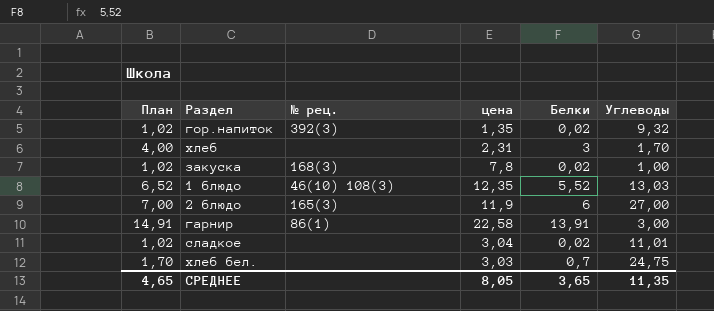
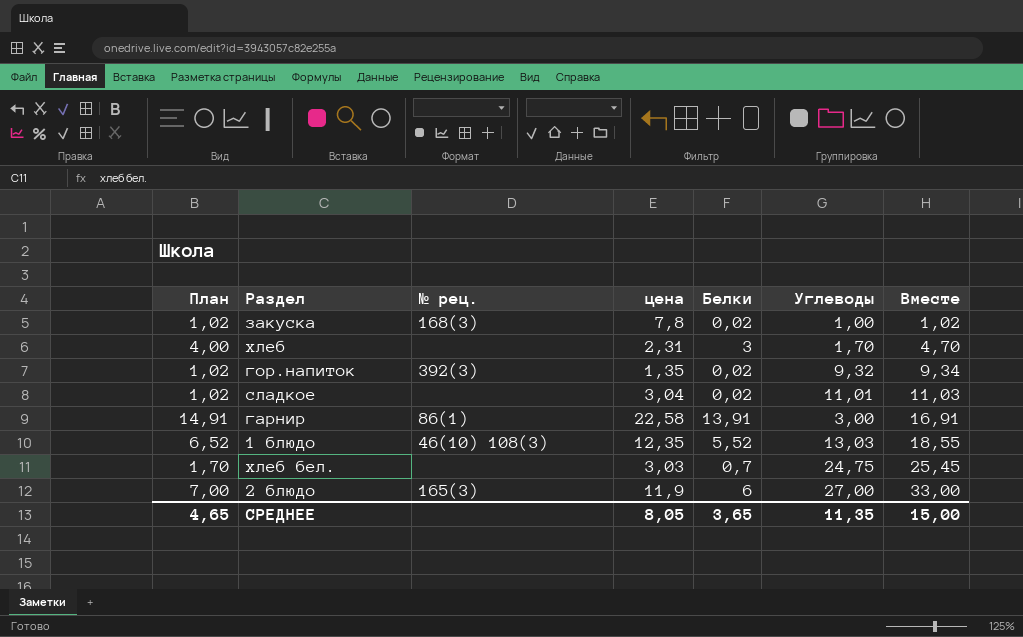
row order: none -> Вместе ascending
column Вместе | formula: none -> [Белки] + [Углеводы]

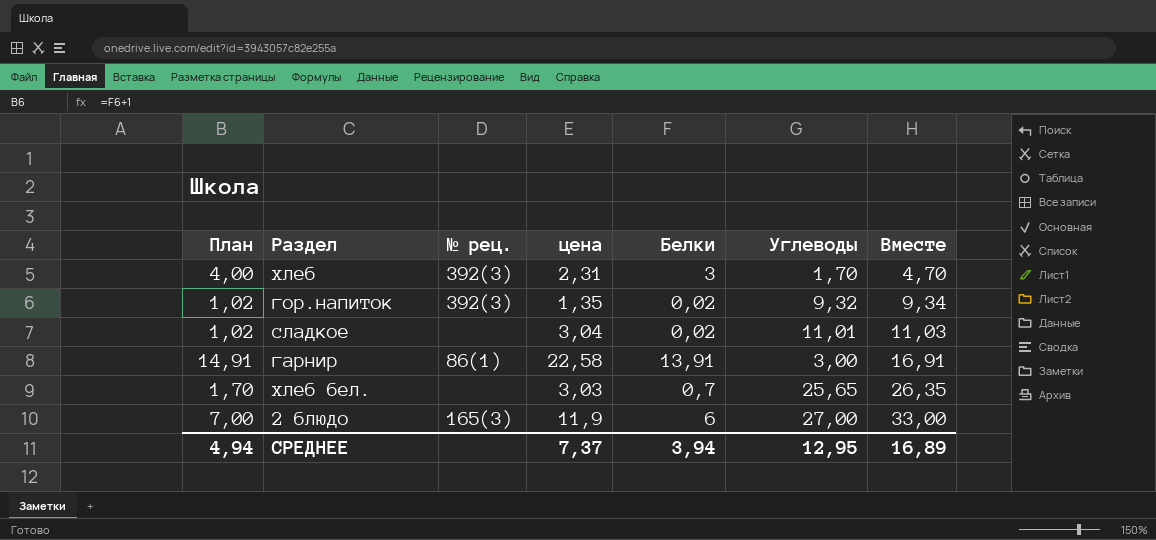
row закуска: 1,02 | 168(3) | 7,8 | 0,02 | 1,00 | 1,02 -> none
row 1 блюдо: 6,52 | 46(10) 108(3) | 12,35 | 5,52 | 13,03 | 18,55 -> none
хлеб | № рец.: none -> 392(3)
хлеб бел. | Углеводы: 24,75 -> 25,65
хлеб бел. | Вместе: 25,45 -> 26,35
СРЕДНЕЕ | План: 4,65 -> 4,94
СРЕДНЕЕ | цена: 8,05 -> 7,37
СРЕДНЕЕ | Белки: 3,65 -> 3,94
СРЕДНЕЕ | Углеводы: 11,35 -> 12,95
СРЕДНЕЕ | Вместе: 15,00 -> 16,89

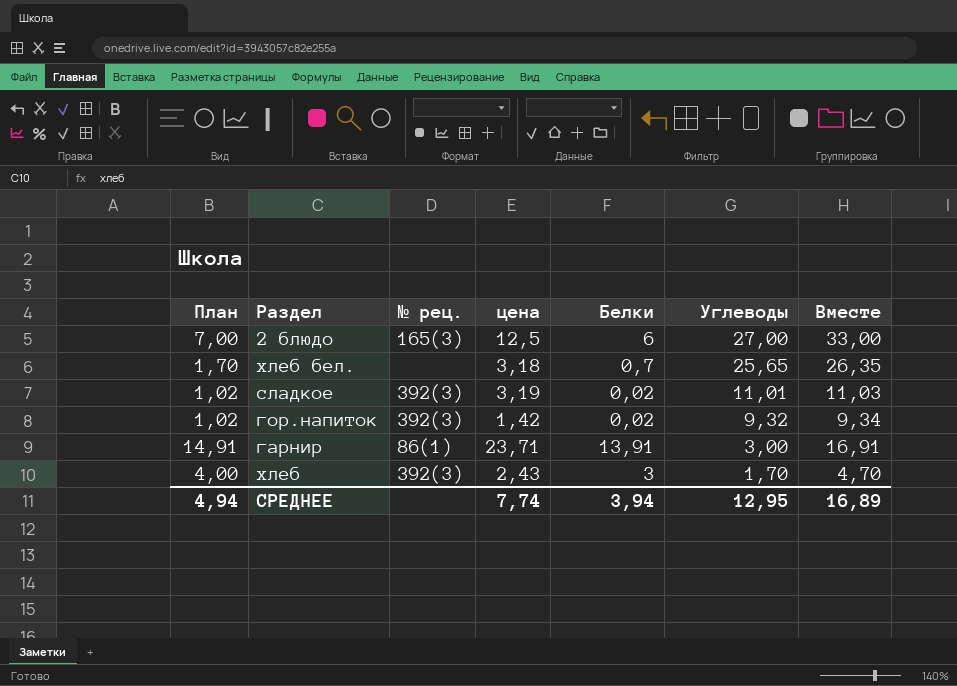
row order: Вместе ascending -> Углеводы descending
2 блюдо | цена: 11,9 -> 12,5
хлеб бел. | цена: 3,03 -> 3,18
сладкое | № рец.: none -> 392(3)
сладкое | цена: 3,04 -> 3,19
гор.напиток | цена: 1,35 -> 1,42
гарнир | цена: 22,58 -> 23,71
хлеб | цена: 2,31 -> 2,43
СРЕДНЕЕ | цена: 7,37 -> 7,74

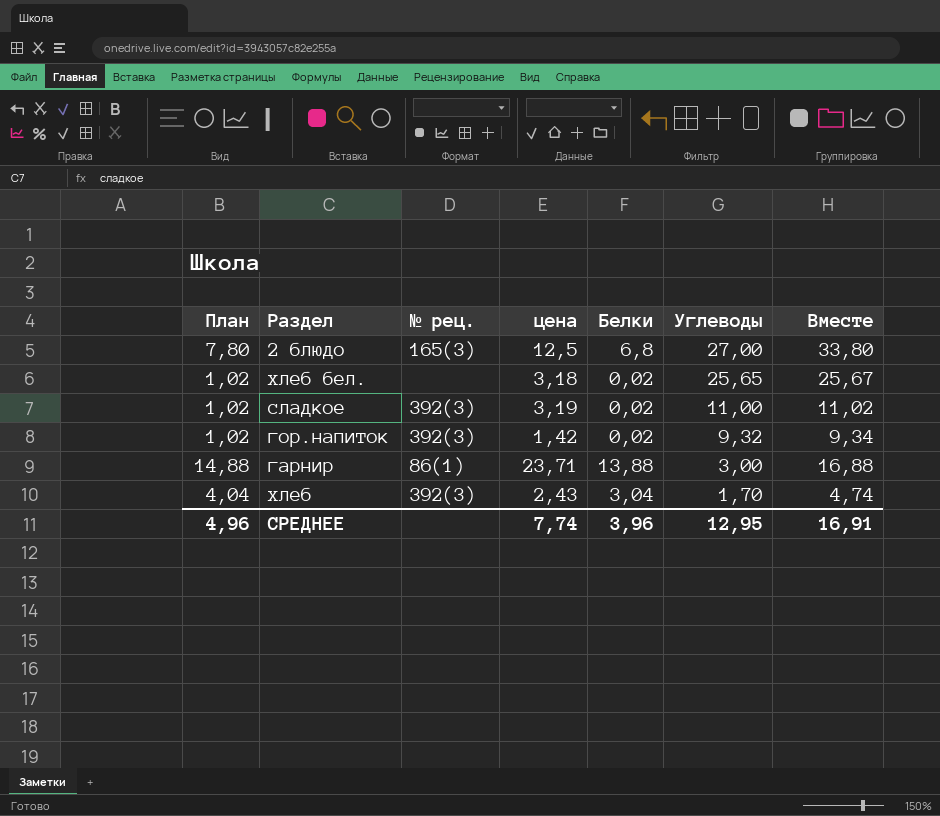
2 блюдо | План: 7,00 -> 7,80
2 блюдо | Белки: 6 -> 6,8
2 блюдо | Вместе: 33,00 -> 33,80
хлеб бел. | План: 1,70 -> 1,02
хлеб бел. | Белки: 0,7 -> 0,02
хлеб бел. | Вместе: 26,35 -> 25,67
сладкое | Углеводы: 11,01 -> 11,00
сладкое | Вместе: 11,03 -> 11,02
гарнир | План: 14,91 -> 14,88
гарнир | Белки: 13,91 -> 13,88
гарнир | Вместе: 16,91 -> 16,88
хлеб | План: 4,00 -> 4,04
хлеб | Белки: 3 -> 3,04
хлеб | Вместе: 4,70 -> 4,74
СРЕДНЕЕ | План: 4,94 -> 4,96
СРЕДНЕЕ | Белки: 3,94 -> 3,96
СРЕДНЕЕ | Вместе: 16,89 -> 16,91

